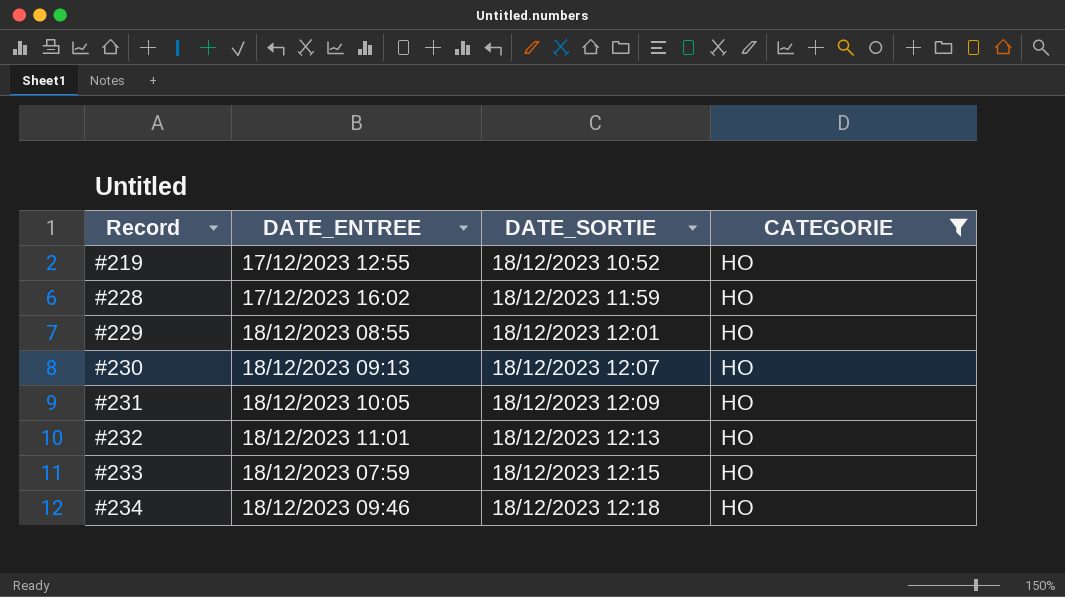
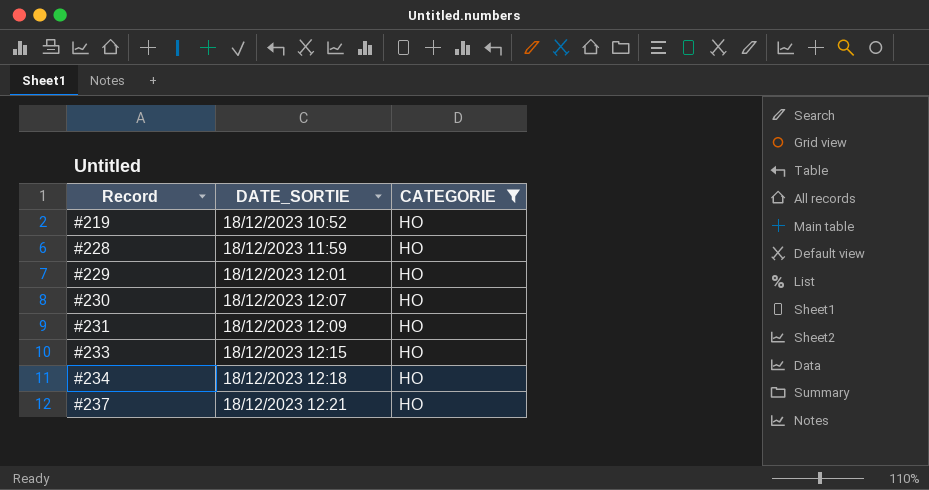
column DATE_ENTREE | position: 2 -> none
row #232: 18/12/2023 11:01 | 18/12/2023 12:13 | HO -> none
row #237: none -> 18/12/2023 12:21 | HO

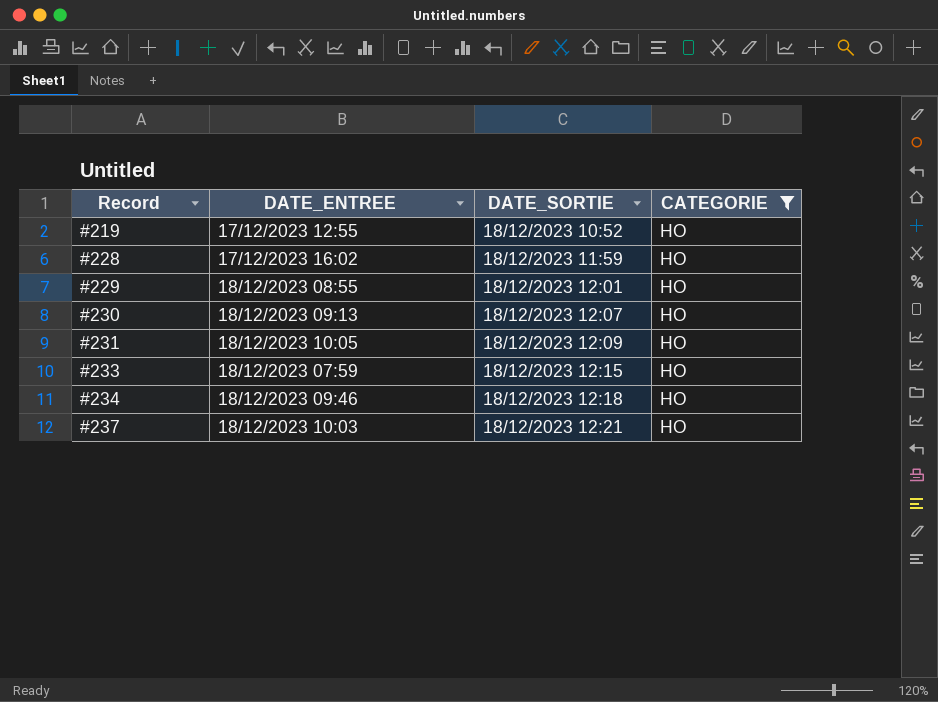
column DATE_ENTREE | position: none -> 2

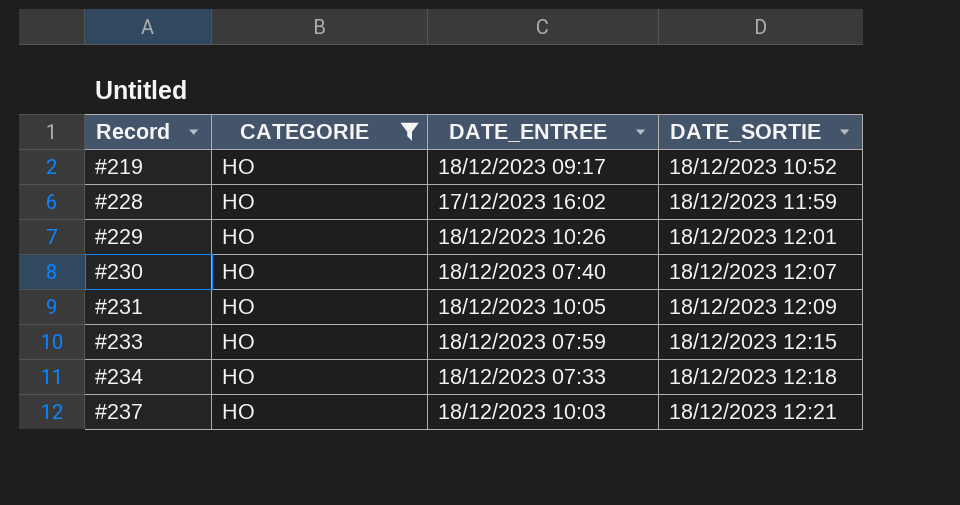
column CATEGORIE | position: 4 -> 2
#219 | DATE_ENTREE: 17/12/2023 12:55 -> 18/12/2023 09:17
#229 | DATE_ENTREE: 18/12/2023 08:55 -> 18/12/2023 10:26
#230 | DATE_ENTREE: 18/12/2023 09:13 -> 18/12/2023 07:40
#234 | DATE_ENTREE: 18/12/2023 09:46 -> 18/12/2023 07:33

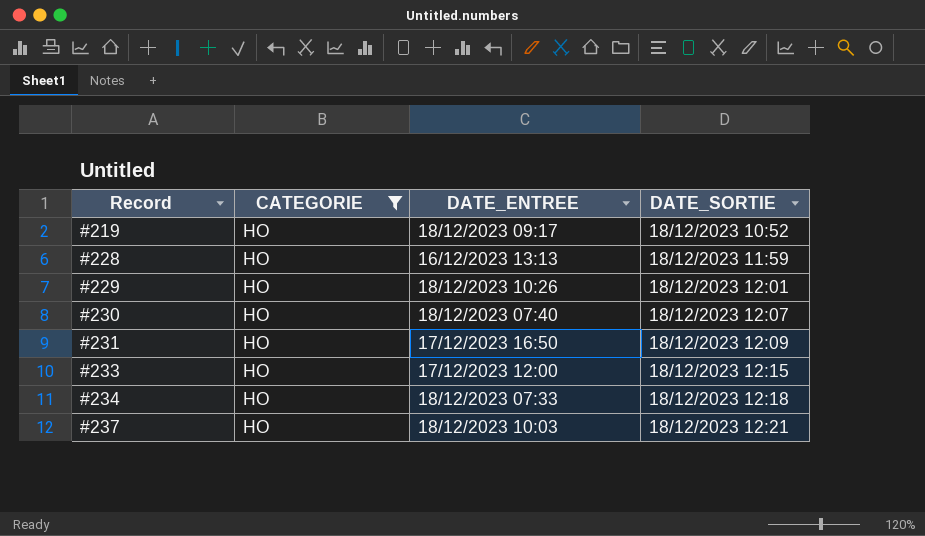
#228 | DATE_ENTREE: 17/12/2023 16:02 -> 16/12/2023 13:13
#231 | DATE_ENTREE: 18/12/2023 10:05 -> 17/12/2023 16:50
#233 | DATE_ENTREE: 18/12/2023 07:59 -> 17/12/2023 12:00

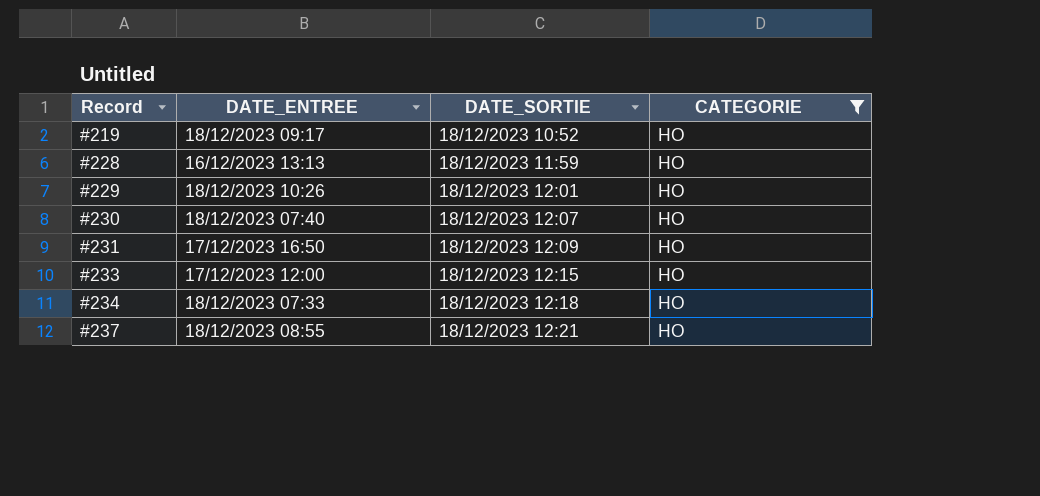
column CATEGORIE | position: 2 -> 4
#237 | DATE_ENTREE: 18/12/2023 10:03 -> 18/12/2023 08:55

